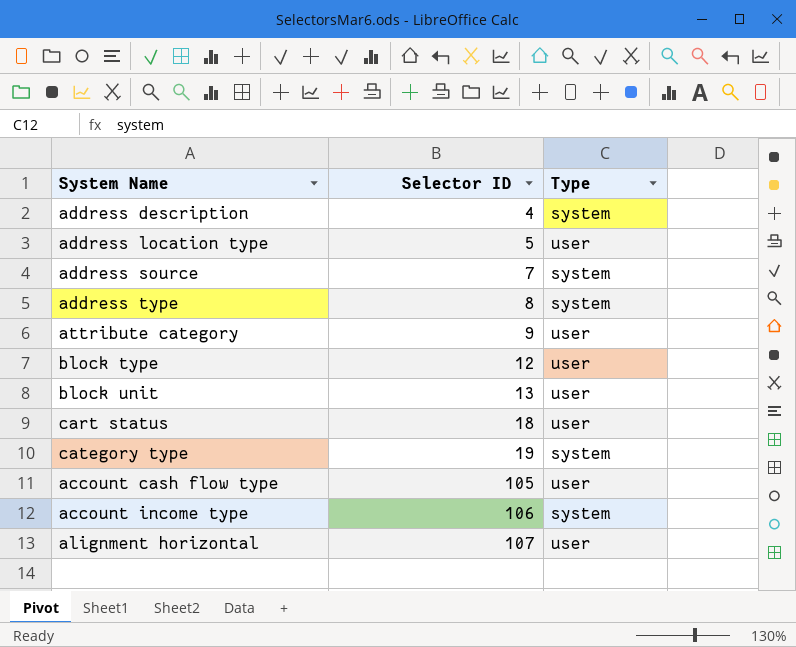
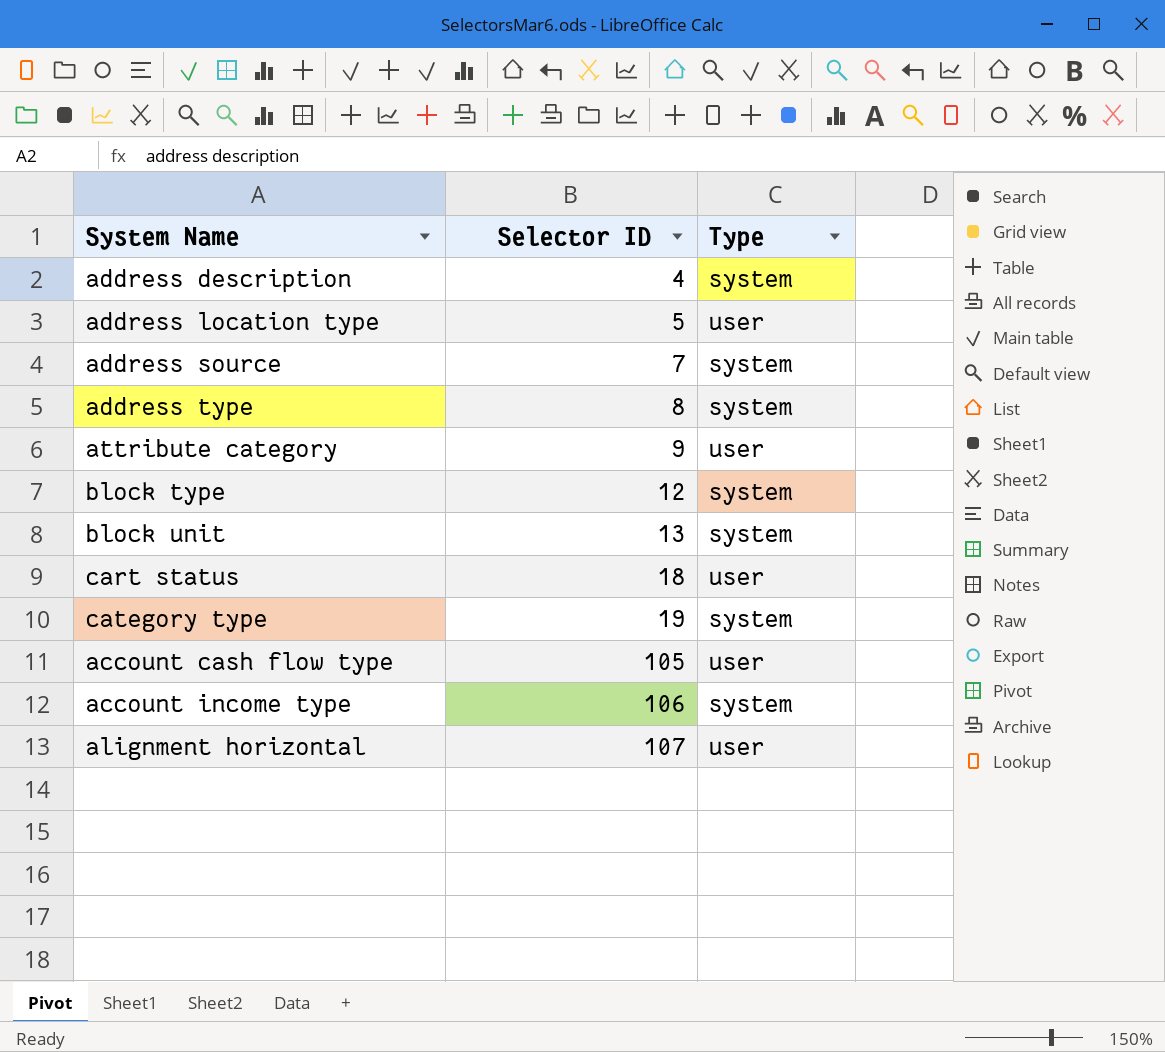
block type | Type: user -> system
block unit | Type: user -> system

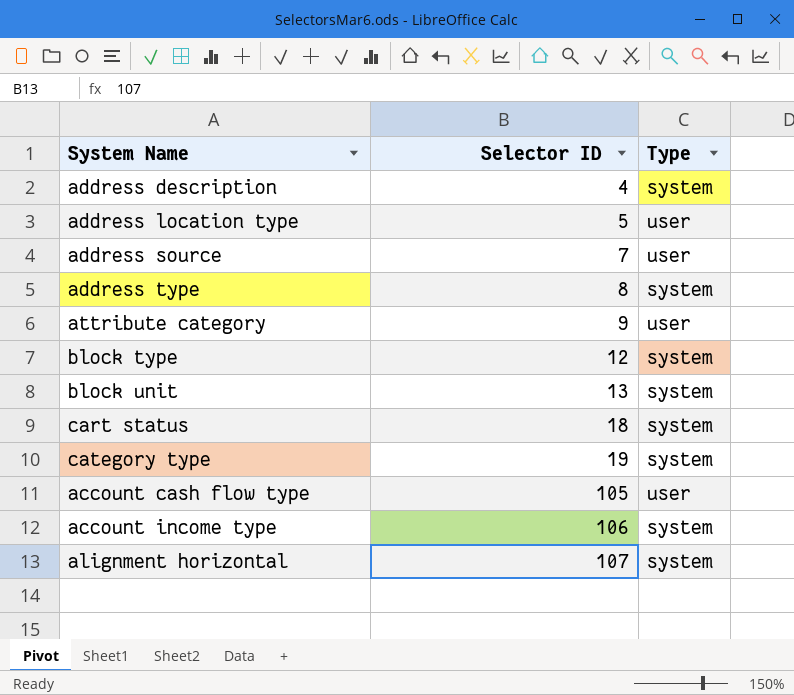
address source | Type: system -> user
cart status | Type: user -> system
alignment horizontal | Type: user -> system

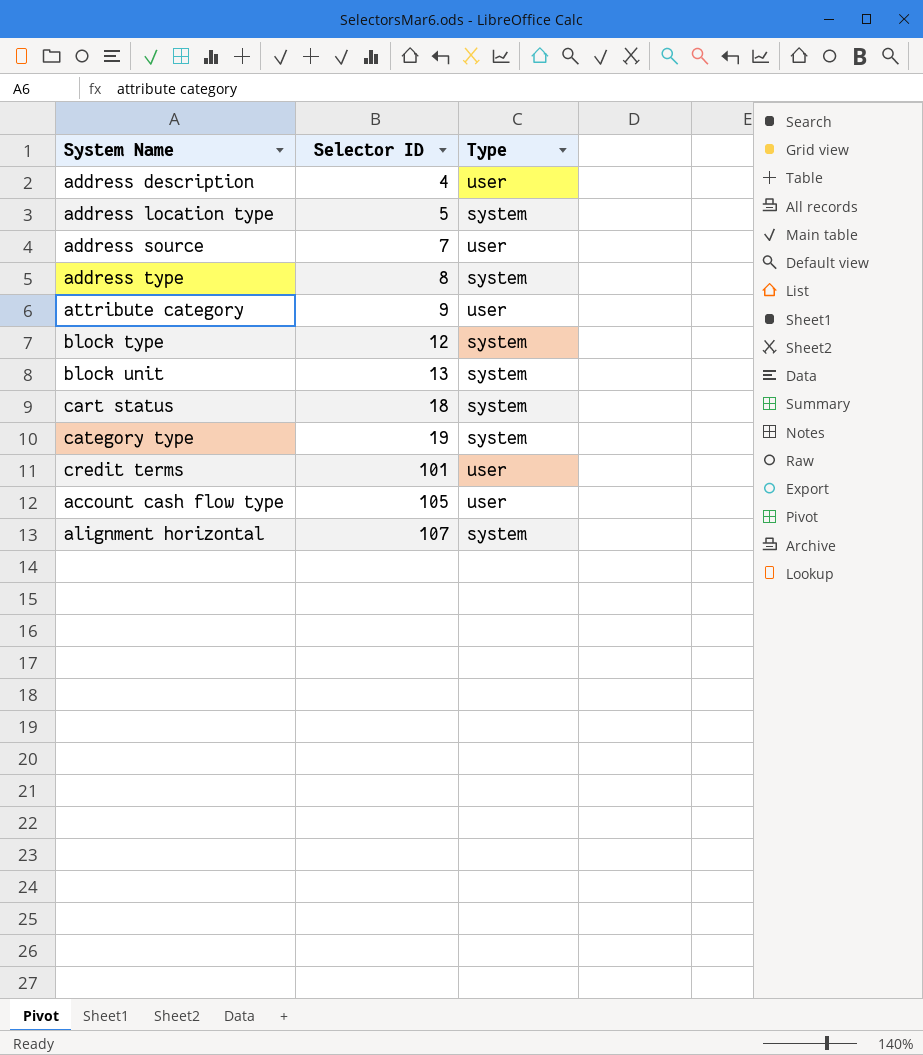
row account income type: 106 | system -> none
address description | Type: system -> user
address location type | Type: user -> system
row credit terms: none -> 101 | user

